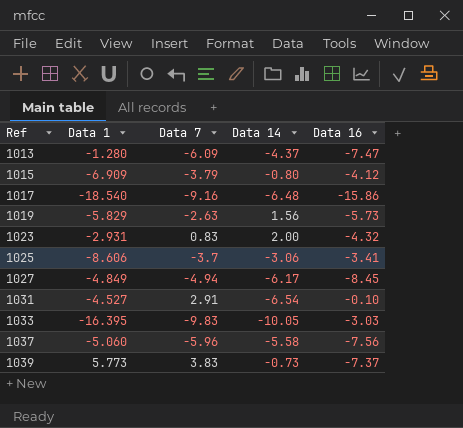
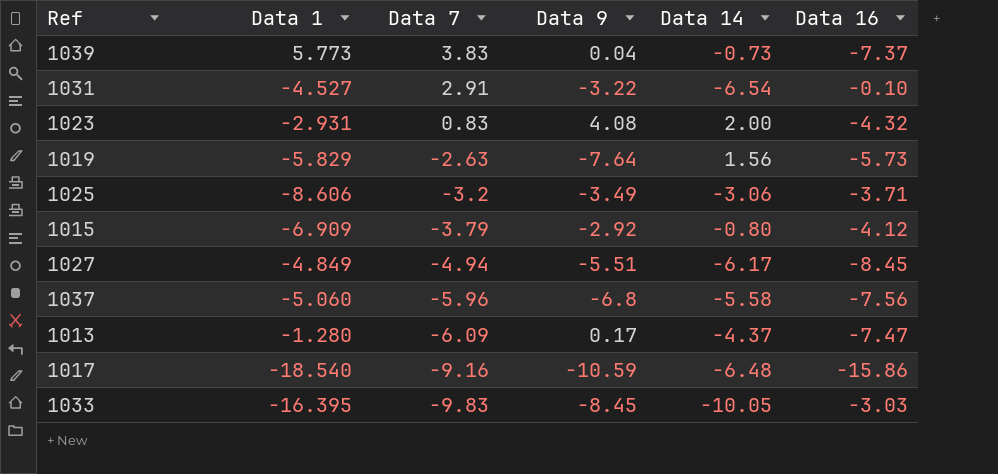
row order: Ref ascending -> Data 7 descending
column Data 9 | position: none -> 4
1025 | Data 7: -3.7 -> -3.2
1025 | Data 16: -3.41 -> -3.71

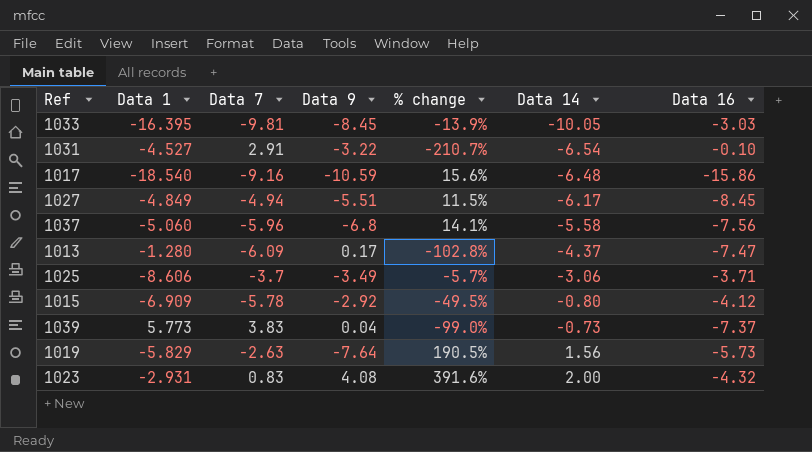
row order: Data 7 descending -> Data 14 ascending
column % change | formula: none -> ([Data 9] - [Data 7]) / [Data 7]
1033 | Data 7: -9.83 -> -9.81
1025 | Data 7: -3.2 -> -3.7
1015 | Data 7: -3.79 -> -5.78

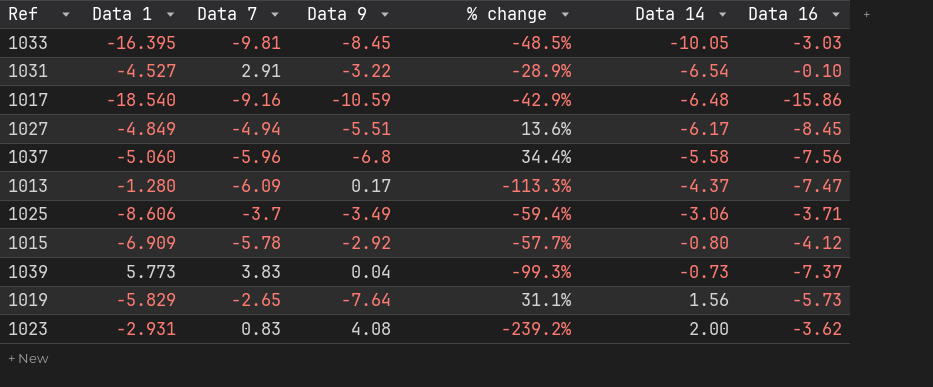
column % change | formula: ([Data 9] - [Data 7]) / [Data 7] -> ([Data 9] - [Data 1]) / [Data 1]
1019 | Data 7: -2.63 -> -2.65
1023 | Data 16: -4.32 -> -3.62

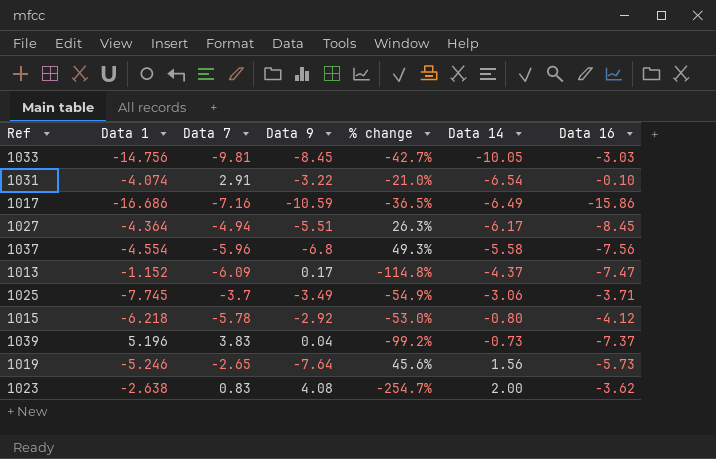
1033 | Data 1: -16.395 -> -14.756
1033 | % change: -48.5% -> -42.7%
1031 | Data 1: -4.527 -> -4.074
1031 | % change: -28.9% -> -21.0%
1017 | Data 1: -18.540 -> -16.686
1017 | Data 7: -9.16 -> -7.16
1017 | % change: -42.9% -> -36.5%
1017 | Data 14: -6.48 -> -6.49
1027 | Data 1: -4.849 -> -4.364
1027 | % change: 13.6% -> 26.3%
1037 | Data 1: -5.060 -> -4.554
1037 | % change: 34.4% -> 49.3%
1013 | Data 1: -1.280 -> -1.152
1013 | % change: -113.3% -> -114.8%
1025 | Data 1: -8.606 -> -7.745
1025 | % change: -59.4% -> -54.9%
1015 | Data 1: -6.909 -> -6.218
1015 | % change: -57.7% -> -53.0%
1039 | Data 1: 5.773 -> 5.196
1039 | % change: -99.3% -> -99.2%
1019 | Data 1: -5.829 -> -5.246
1019 | % change: 31.1% -> 45.6%
1023 | Data 1: -2.931 -> -2.638
1023 | % change: -239.2% -> -254.7%

